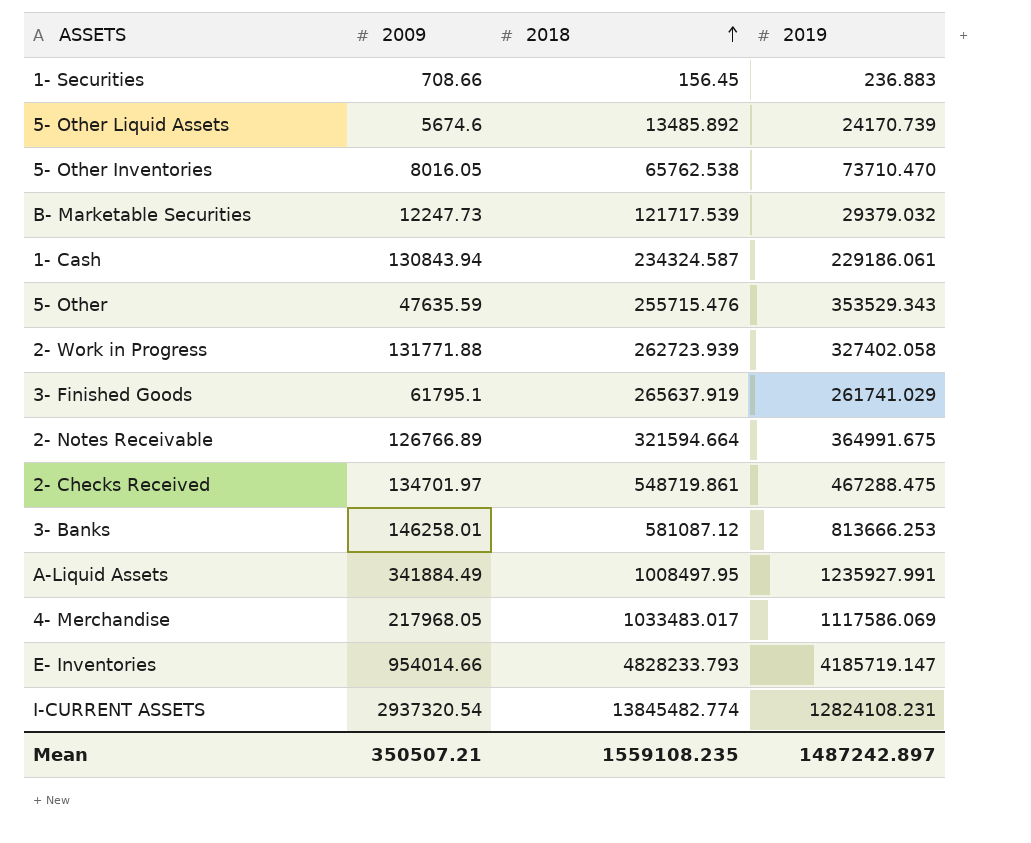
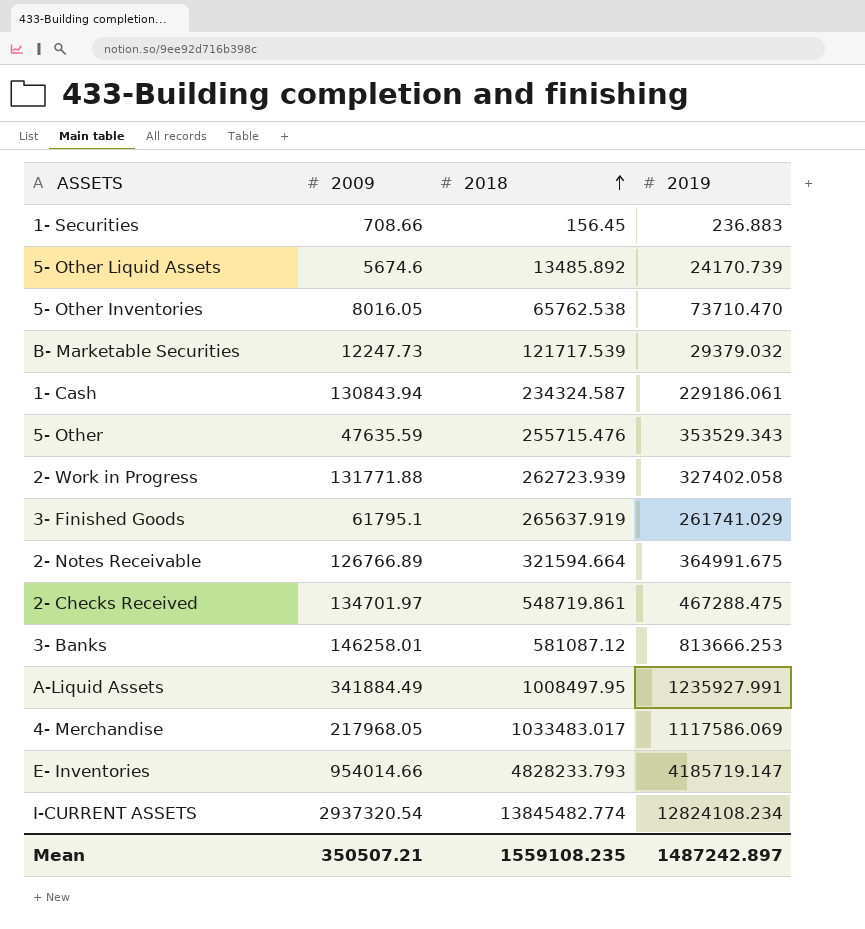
I-CURRENT ASSETS | 2019: 12824108.231 -> 12824108.234

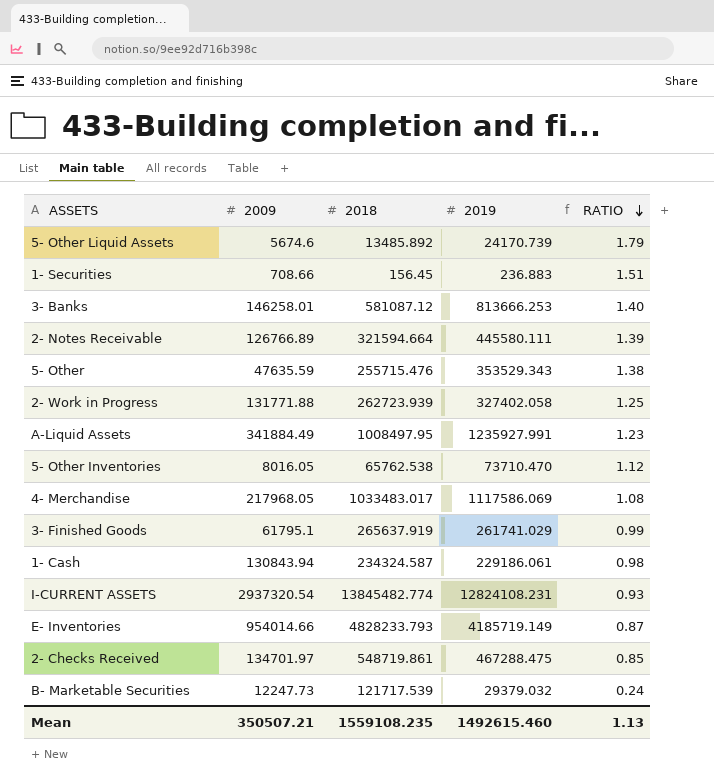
row order: 2018 ascending -> RATIO descending
column RATIO | formula: none -> [2019] / [2018]
2- Notes Receivable | 2019: 364991.675 -> 445580.111
I-CURRENT ASSETS | 2019: 12824108.234 -> 12824108.231
E- Inventories | 2019: 4185719.147 -> 4185719.149
Mean | 2019: 1487242.897 -> 1492615.460

